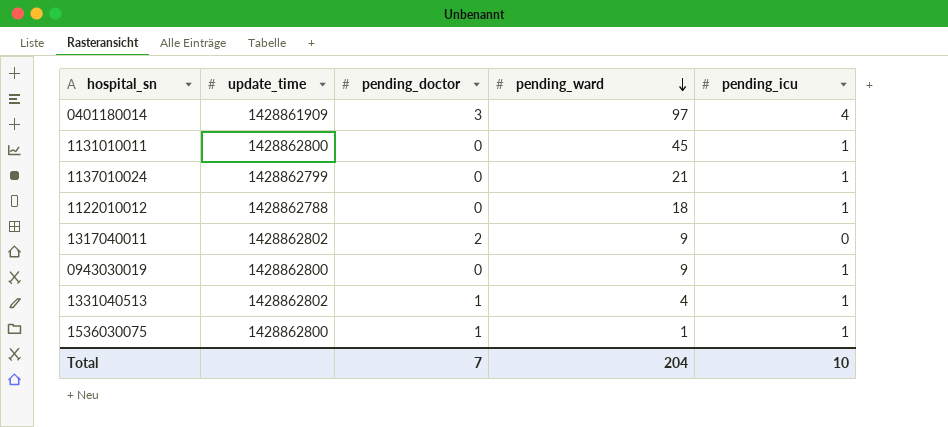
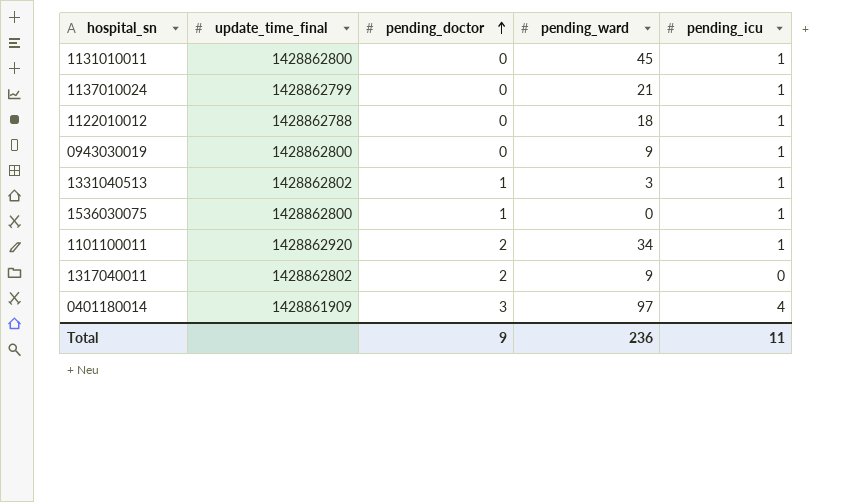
row order: pending_ward descending -> pending_doctor ascending
column name: update_time -> update_time_final
1331040513 | pending_ward: 4 -> 3
1536030075 | pending_ward: 1 -> 0
row 1101100011: none -> 1428862920 | 2 | 34 | 1
Total | pending_doctor: 7 -> 9
Total | pending_ward: 204 -> 236
Total | pending_icu: 10 -> 11

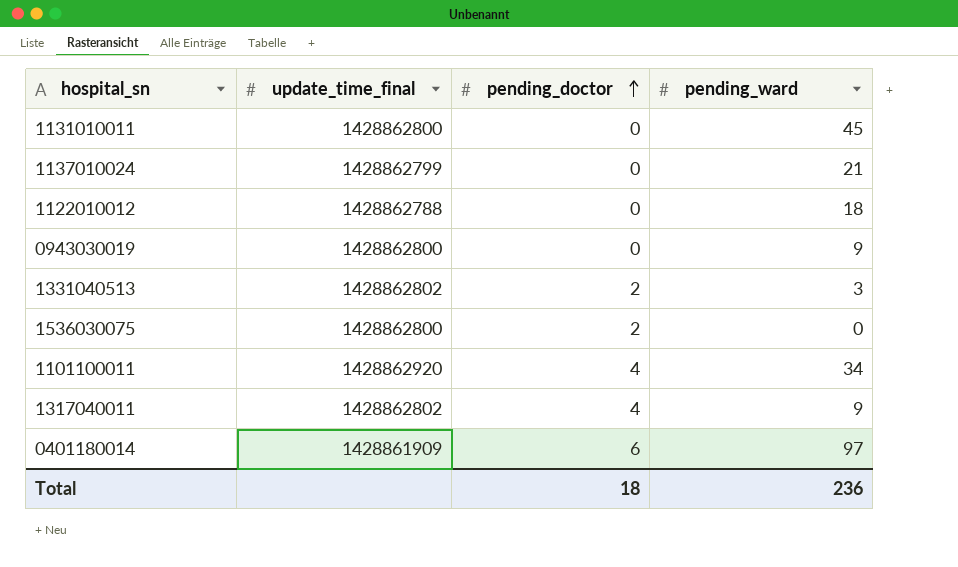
column pending_icu | position: 5 -> none
1331040513 | pending_doctor: 1 -> 2
1536030075 | pending_doctor: 1 -> 2
1101100011 | pending_doctor: 2 -> 4
1317040011 | pending_doctor: 2 -> 4
0401180014 | pending_doctor: 3 -> 6
Total | pending_doctor: 9 -> 18

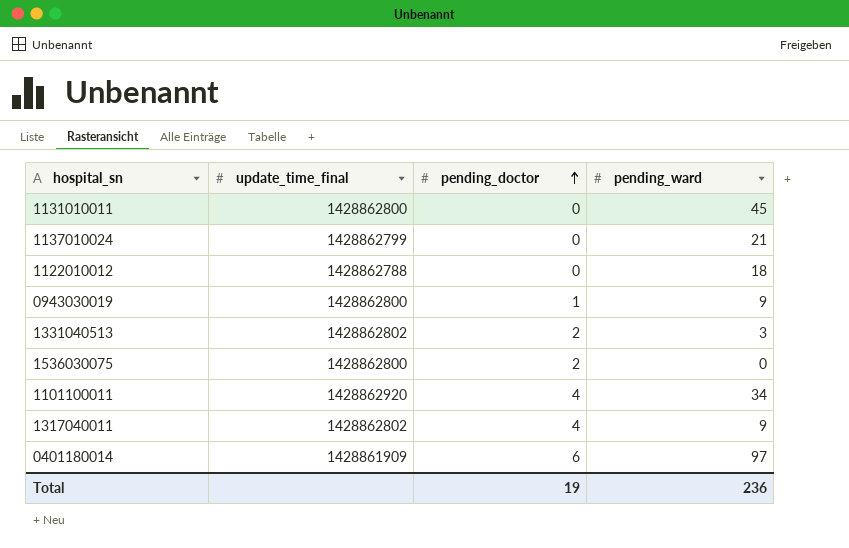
0943030019 | pending_doctor: 0 -> 1
Total | pending_doctor: 18 -> 19

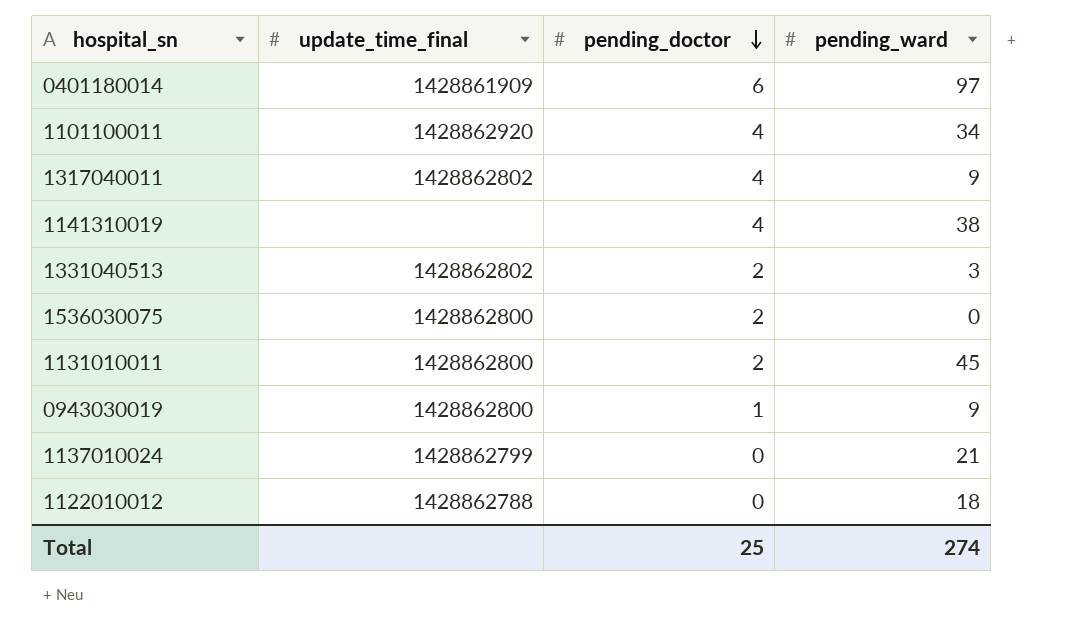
row order: pending_doctor ascending -> pending_doctor descending
row 1141310019: none -> none | 4 | 38
1131010011 | pending_doctor: 0 -> 2
Total | pending_doctor: 19 -> 25
Total | pending_ward: 236 -> 274

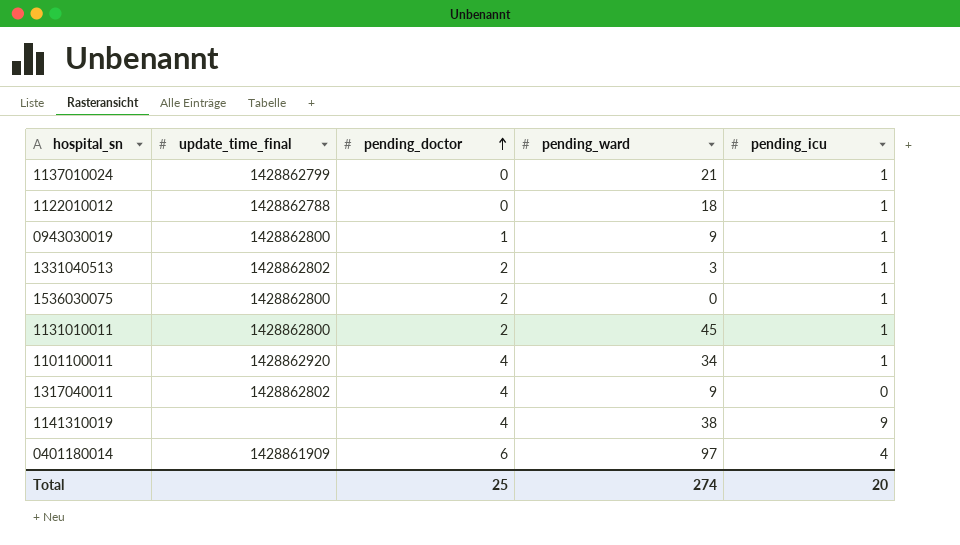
row order: pending_doctor descending -> pending_doctor ascending
column pending_icu | position: none -> 5

